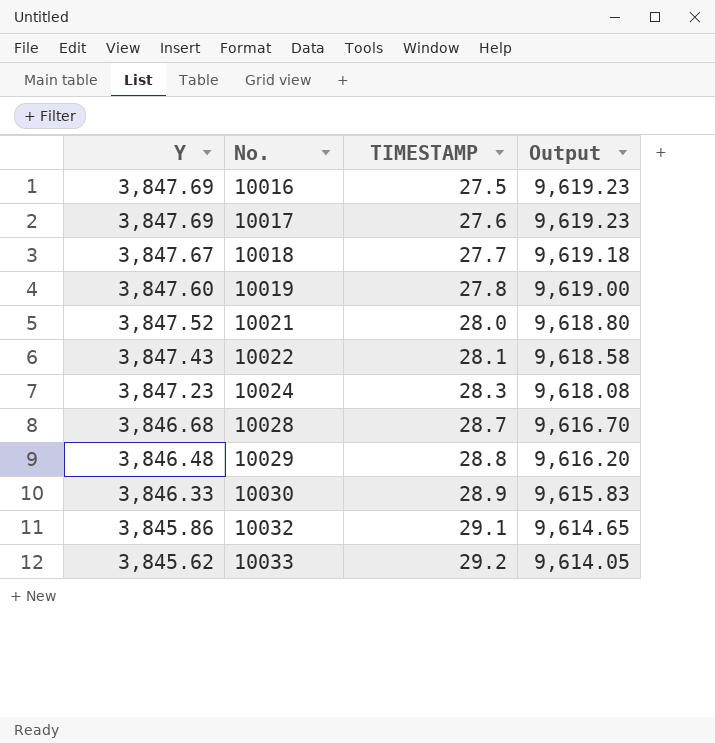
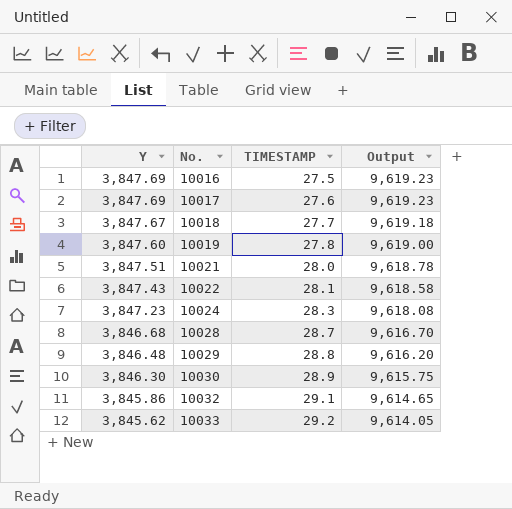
10021 | Y: 3,847.52 -> 3,847.51
10021 | Output: 9,618.80 -> 9,618.78
10030 | Y: 3,846.33 -> 3,846.30
10030 | Output: 9,615.83 -> 9,615.75

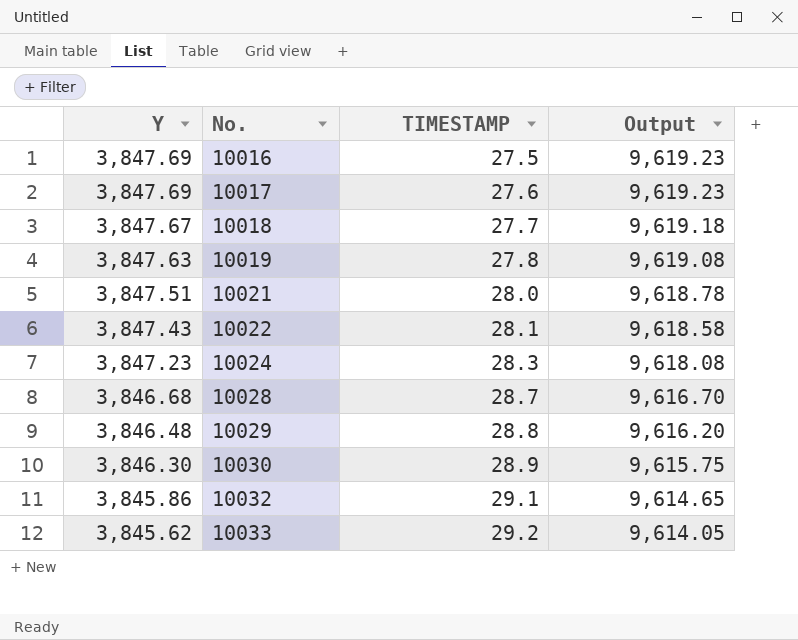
10019 | Y: 3,847.60 -> 3,847.63
10019 | Output: 9,619.00 -> 9,619.08

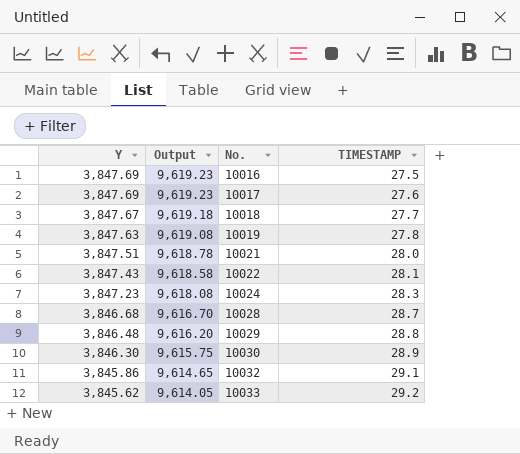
column Output | position: 4 -> 2

